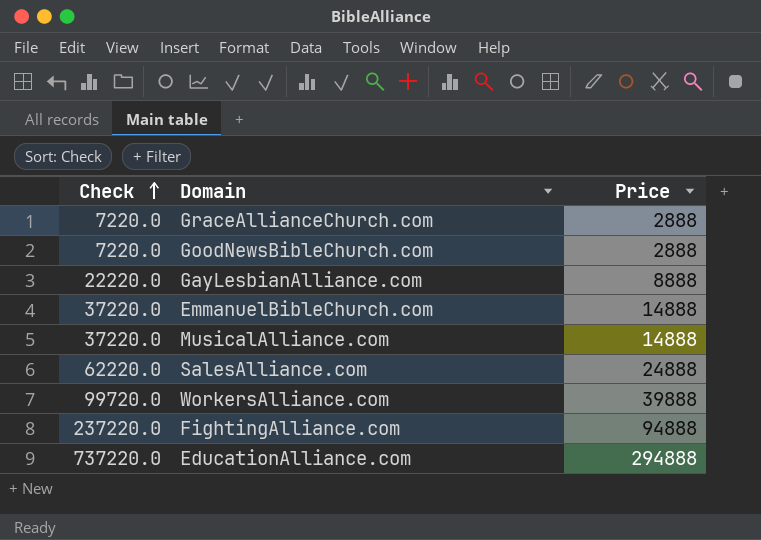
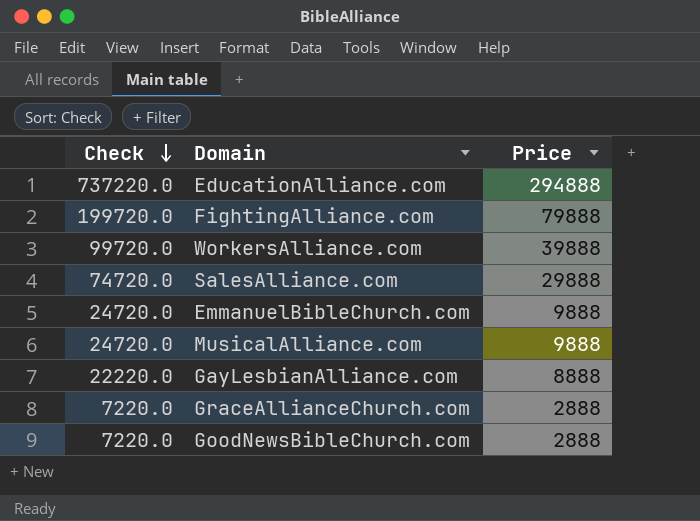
row order: Check ascending -> Check descending
FightingAlliance.com | Check: 237220.0 -> 199720.0
FightingAlliance.com | Price: 94888 -> 79888
SalesAlliance.com | Check: 62220.0 -> 74720.0
SalesAlliance.com | Price: 24888 -> 29888
EmmanuelBibleChurch.com | Check: 37220.0 -> 24720.0
EmmanuelBibleChurch.com | Price: 14888 -> 9888
MusicalAlliance.com | Check: 37220.0 -> 24720.0
MusicalAlliance.com | Price: 14888 -> 9888

